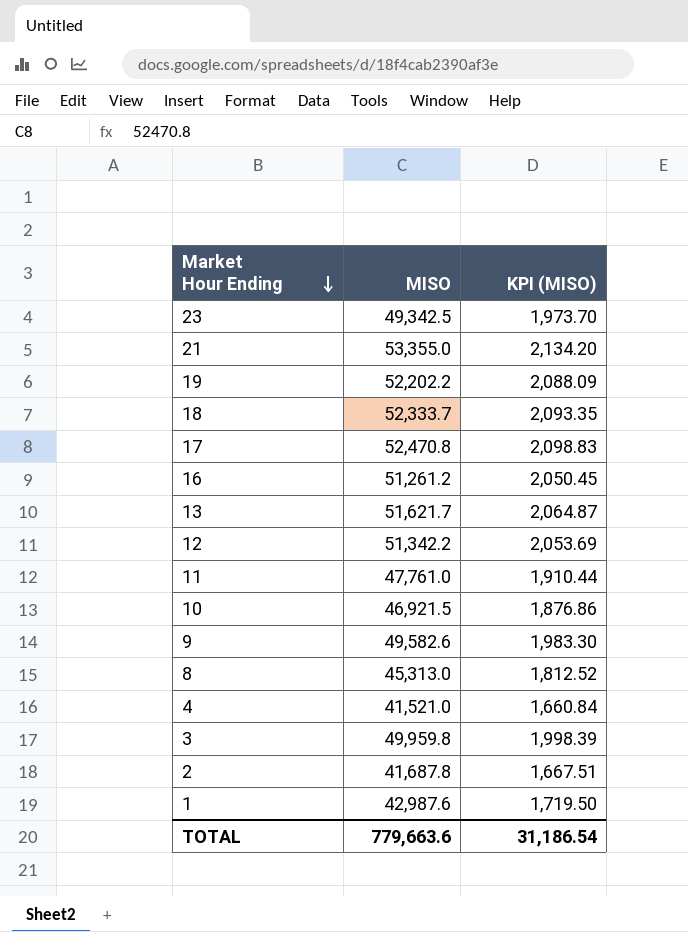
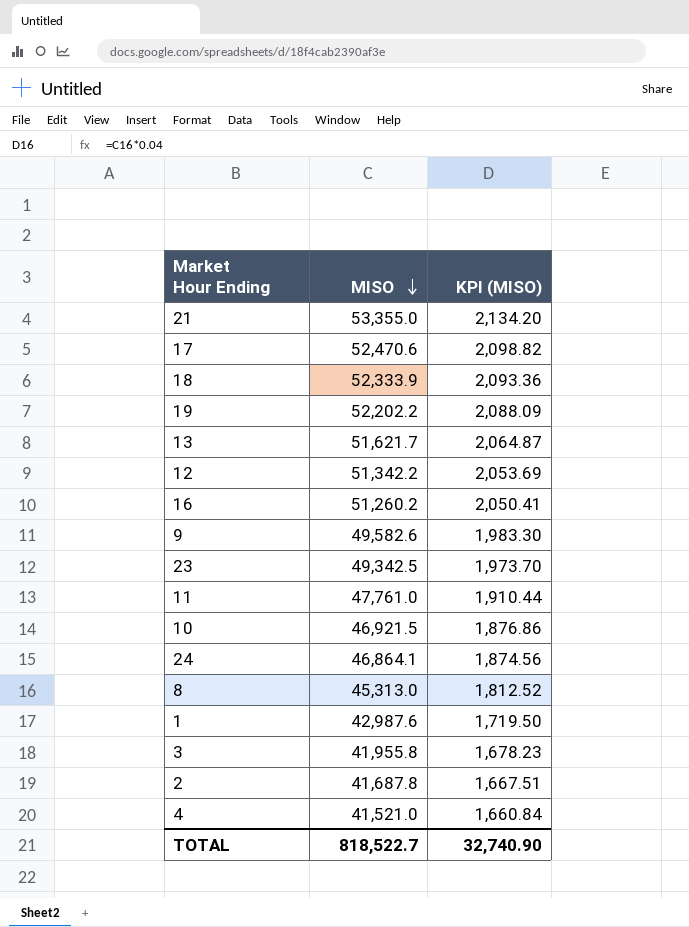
row order: Market Hour Ending descending -> MISO descending
17 | MISO: 52,470.8 -> 52,470.6
17 | KPI (MISO): 2,098.83 -> 2,098.82
18 | MISO: 52,333.7 -> 52,333.9
18 | KPI (MISO): 2,093.35 -> 2,093.36
16 | MISO: 51,261.2 -> 51,260.2
16 | KPI (MISO): 2,050.45 -> 2,050.41
row 24: none -> 46,864.1 | 1,874.56
3 | MISO: 49,959.8 -> 41,955.8
3 | KPI (MISO): 1,998.39 -> 1,678.23
TOTAL | MISO: 779,663.6 -> 818,522.7
TOTAL | KPI (MISO): 31,186.54 -> 32,740.90

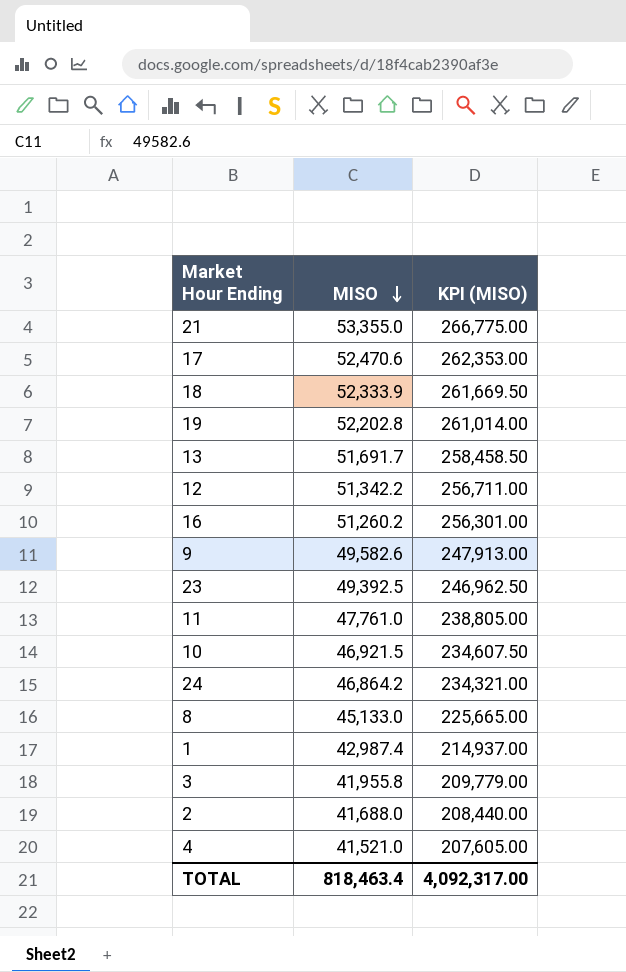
column KPI (MISO) | formula: [MISO] * 0.04 -> [MISO] * 5
19 | MISO: 52,202.2 -> 52,202.8
13 | MISO: 51,621.7 -> 51,691.7
23 | MISO: 49,342.5 -> 49,392.5
24 | MISO: 46,864.1 -> 46,864.2
8 | MISO: 45,313.0 -> 45,133.0
1 | MISO: 42,987.6 -> 42,987.4
2 | MISO: 41,687.8 -> 41,688.0
TOTAL | MISO: 818,522.7 -> 818,463.4
TOTAL | KPI (MISO): 32,740.90 -> 4,092,317.00

